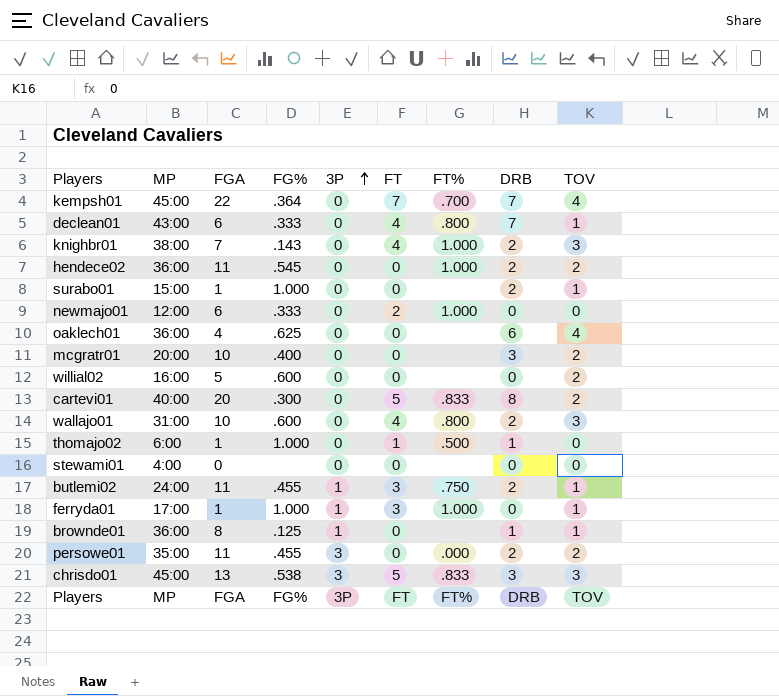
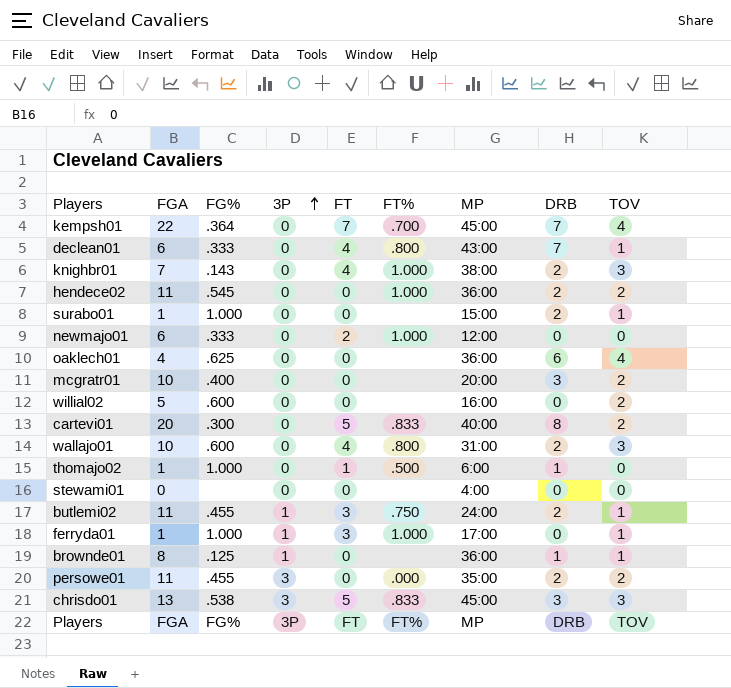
column MP | position: 2 -> 7

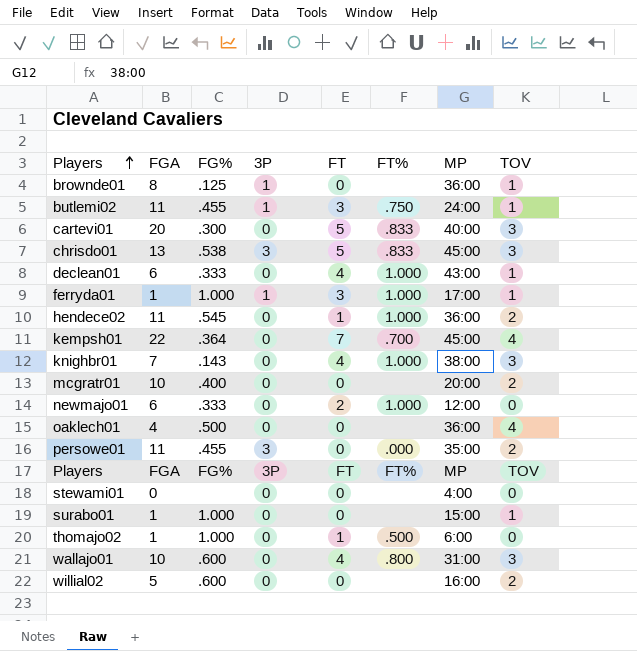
row order: 3P ascending -> Players ascending
column DRB | position: 8 -> none
cartevi01 | TOV: 2 -> 3
declean01 | FT%: .800 -> 1.000
hendece02 | FT: 0 -> 1
oaklech01 | FG%: .625 -> .500

